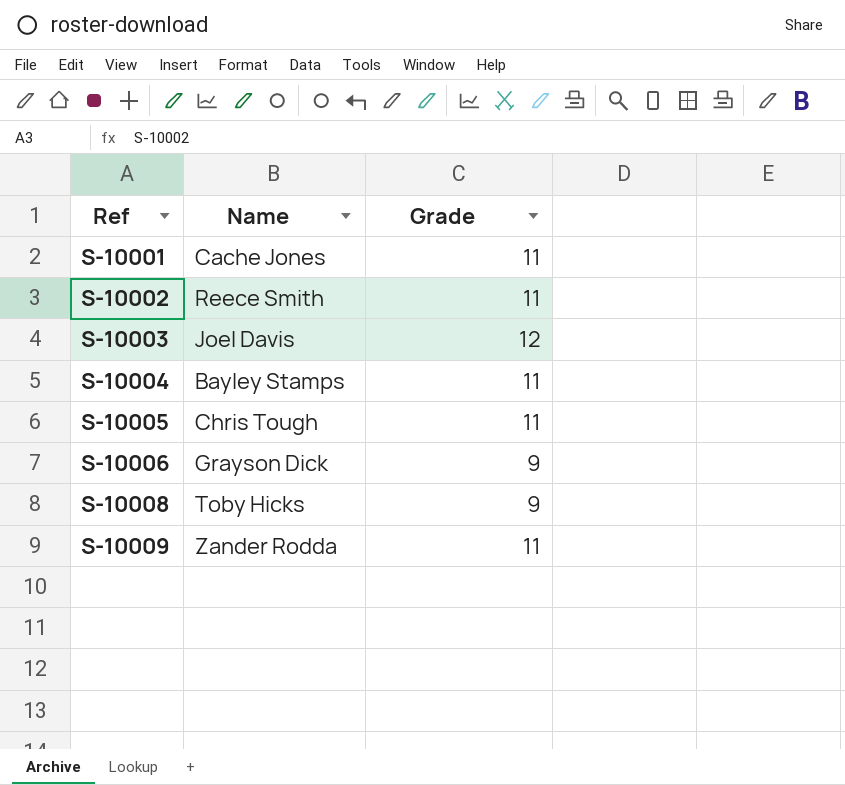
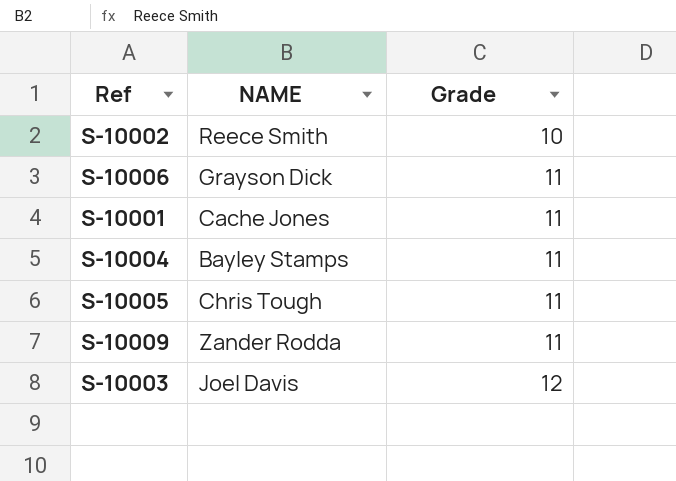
row order: Ref ascending -> Grade ascending
column name: Name -> NAME
row S-10008: Toby Hicks | 9 -> none
S-10002 | Grade: 11 -> 10
S-10006 | Grade: 9 -> 11

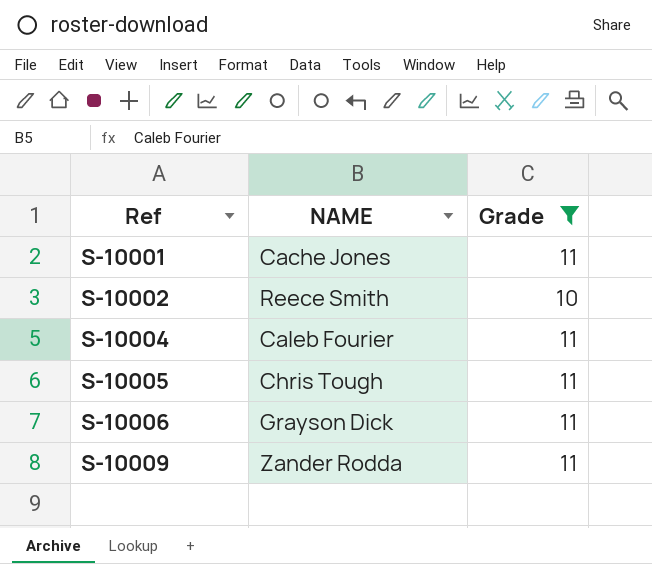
filter: none -> Grade != 12
row order: Grade ascending -> Ref ascending
S-10004 | NAME: Bayley Stamps -> Caleb Fourier

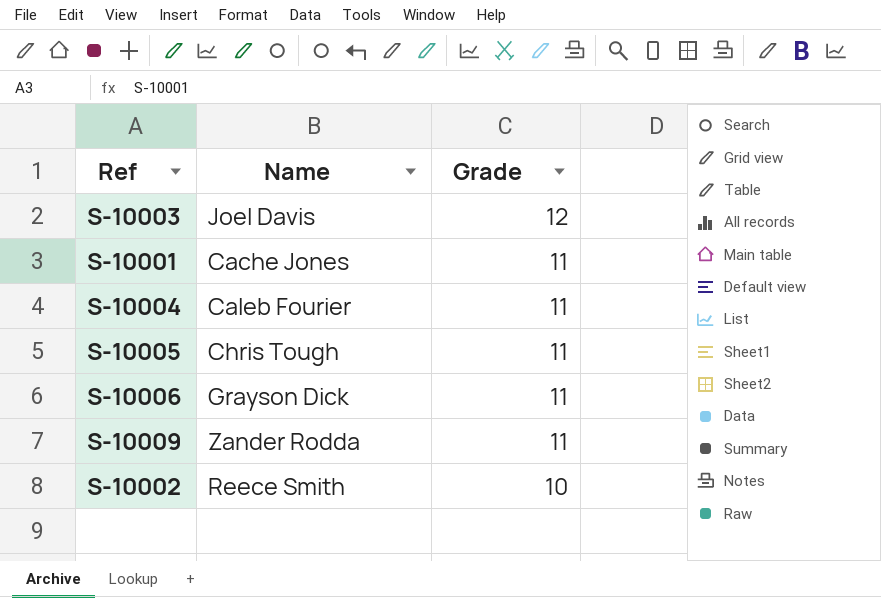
filter: Grade != 12 -> none
row order: Ref ascending -> Grade descending
column name: NAME -> Name

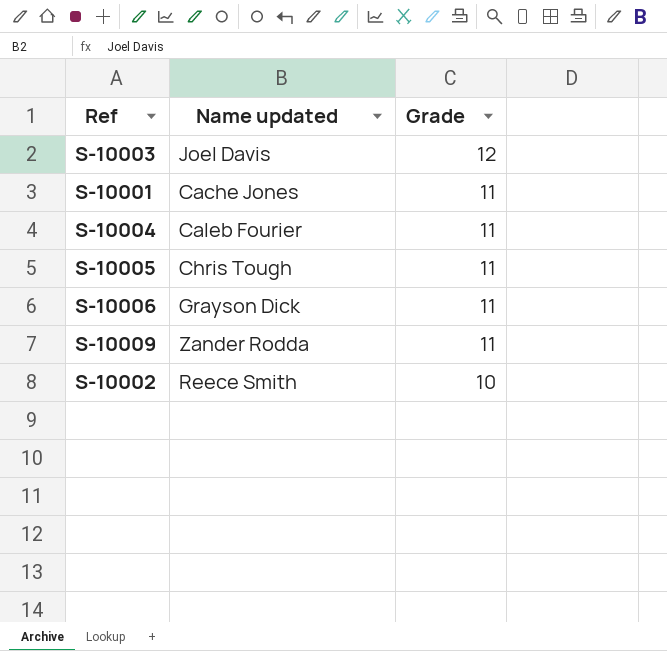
column name: Name -> Name updated

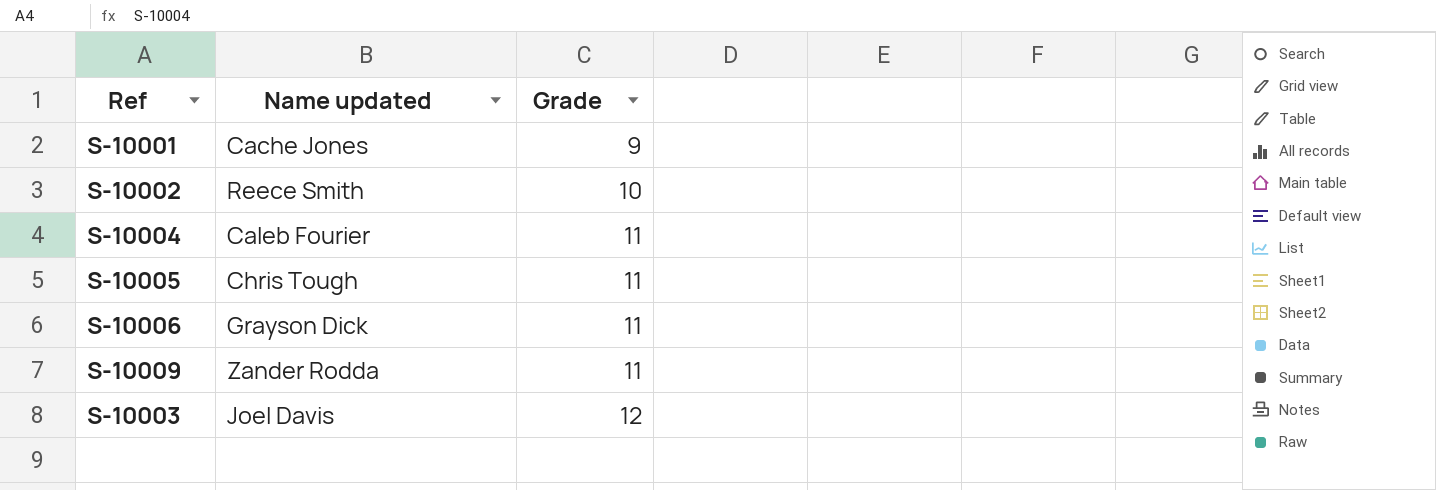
row order: Grade descending -> Grade ascending
S-10001 | Grade: 11 -> 9

